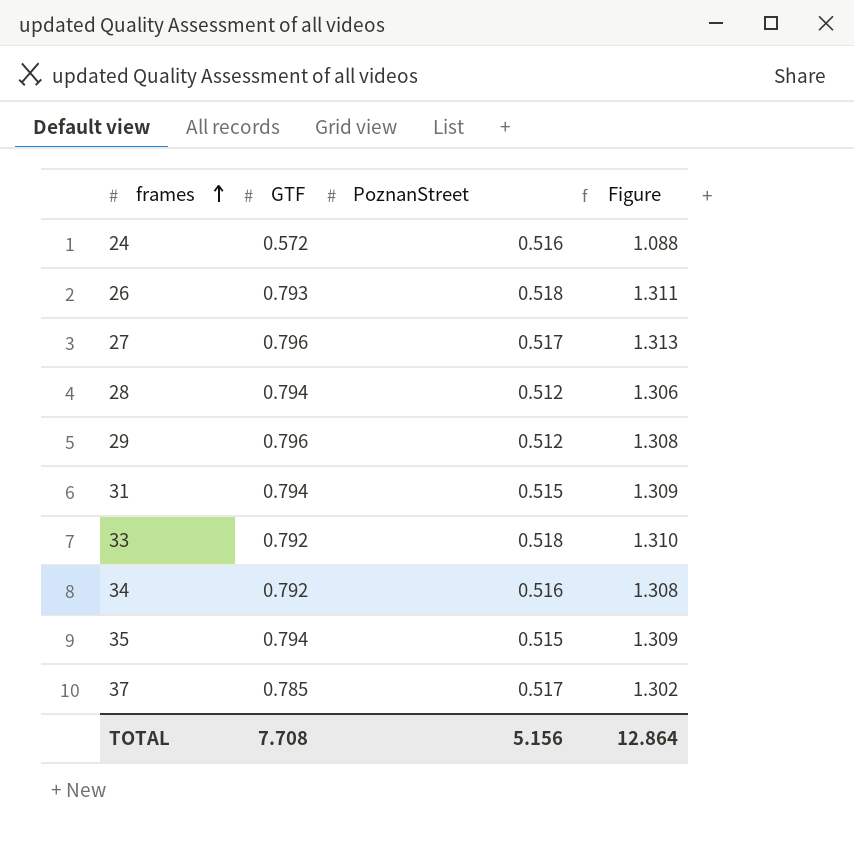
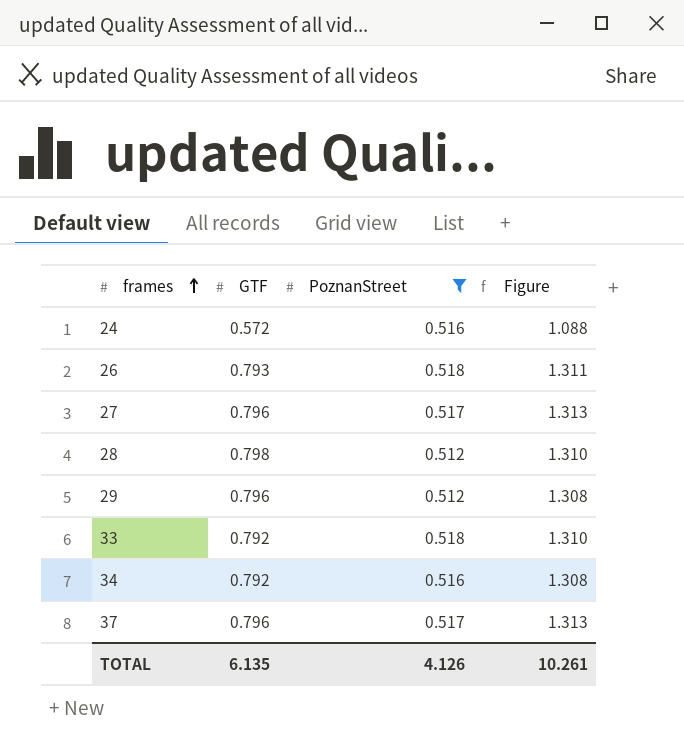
filter: none -> PoznanStreet != 0.515
28 | GTF: 0.794 -> 0.798
28 | Figure: 1.306 -> 1.310
37 | GTF: 0.785 -> 0.796
37 | Figure: 1.302 -> 1.313
TOTAL | GTF: 7.708 -> 6.135
TOTAL | PoznanStreet: 5.156 -> 4.126
TOTAL | Figure: 12.864 -> 10.261

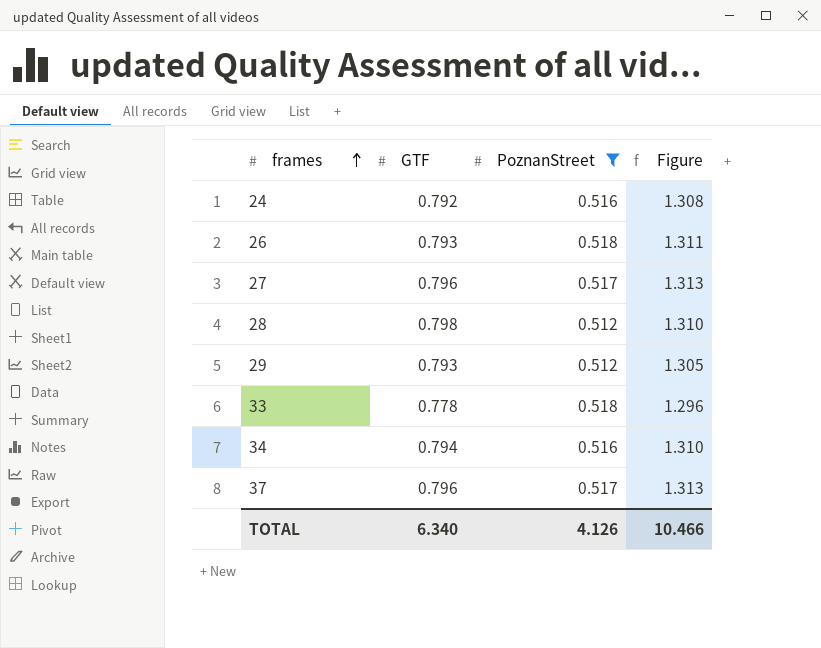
24 | GTF: 0.572 -> 0.792
24 | Figure: 1.088 -> 1.308
29 | GTF: 0.796 -> 0.793
29 | Figure: 1.308 -> 1.305
33 | GTF: 0.792 -> 0.778
33 | Figure: 1.310 -> 1.296
34 | GTF: 0.792 -> 0.794
34 | Figure: 1.308 -> 1.310
TOTAL | GTF: 6.135 -> 6.340
TOTAL | Figure: 10.261 -> 10.466

